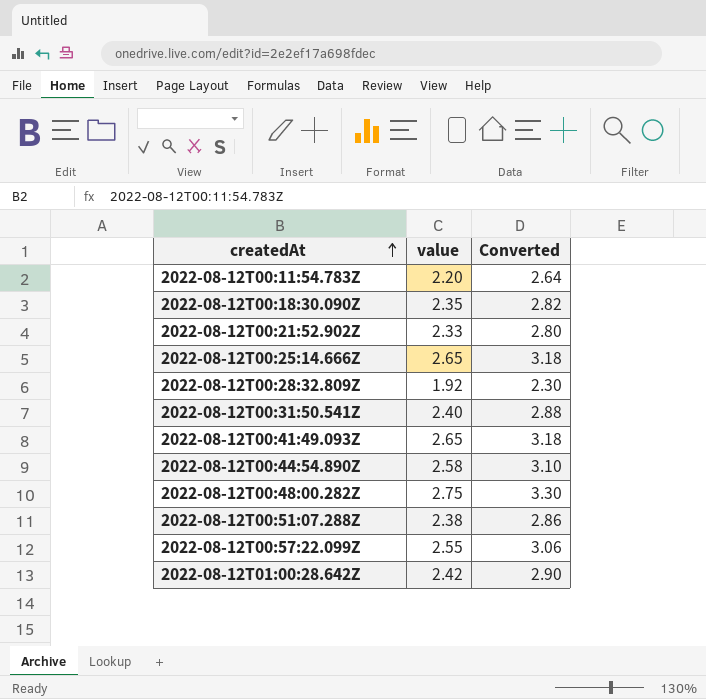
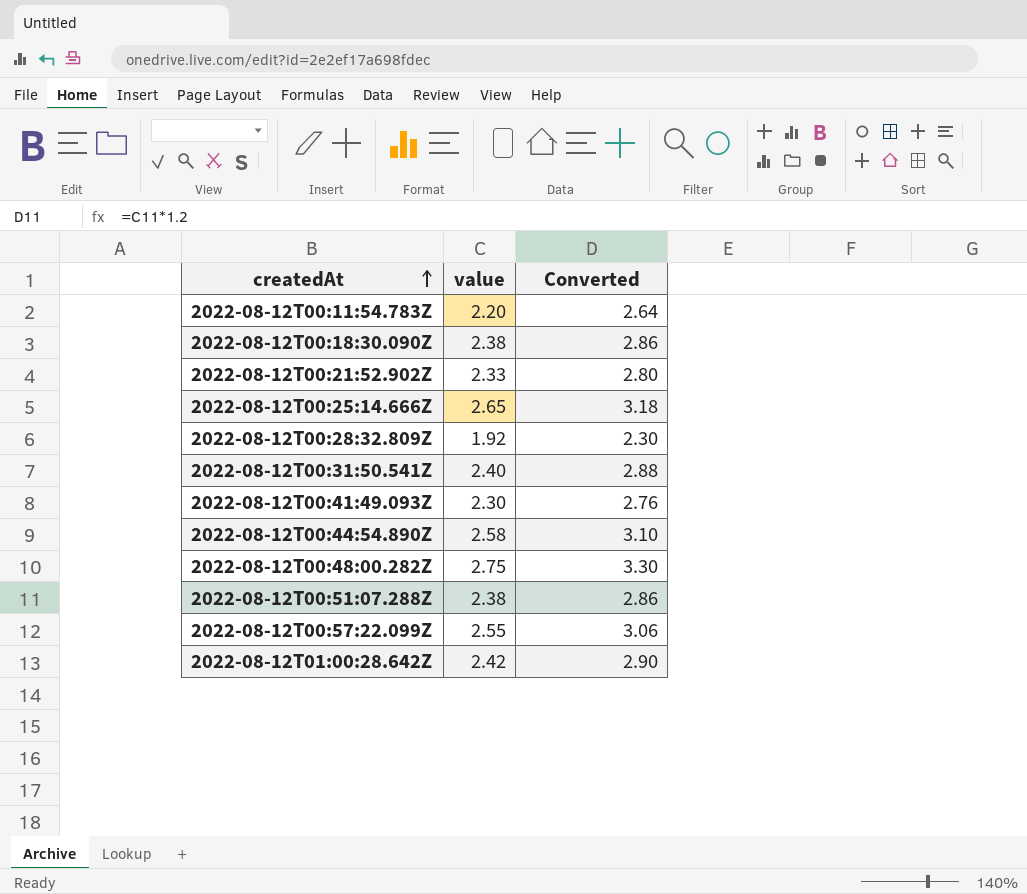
2022-08-12T00:18:30.090Z | value: 2.35 -> 2.38
2022-08-12T00:18:30.090Z | Converted: 2.82 -> 2.86
2022-08-12T00:41:49.093Z | value: 2.65 -> 2.30
2022-08-12T00:41:49.093Z | Converted: 3.18 -> 2.76

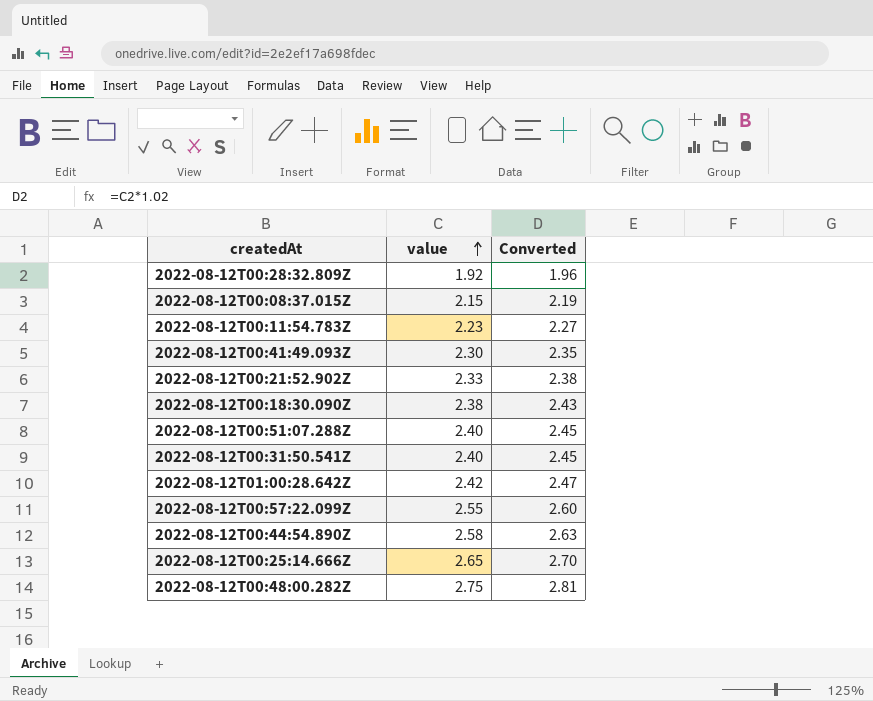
row order: createdAt ascending -> value ascending
column Converted | formula: [value] * 1.2 -> [value] * 1.02
row 2022-08-12T00:08:37.015Z: none -> 2.15 | 2.19
2022-08-12T00:11:54.783Z | value: 2.20 -> 2.23
2022-08-12T00:51:07.288Z | value: 2.38 -> 2.40

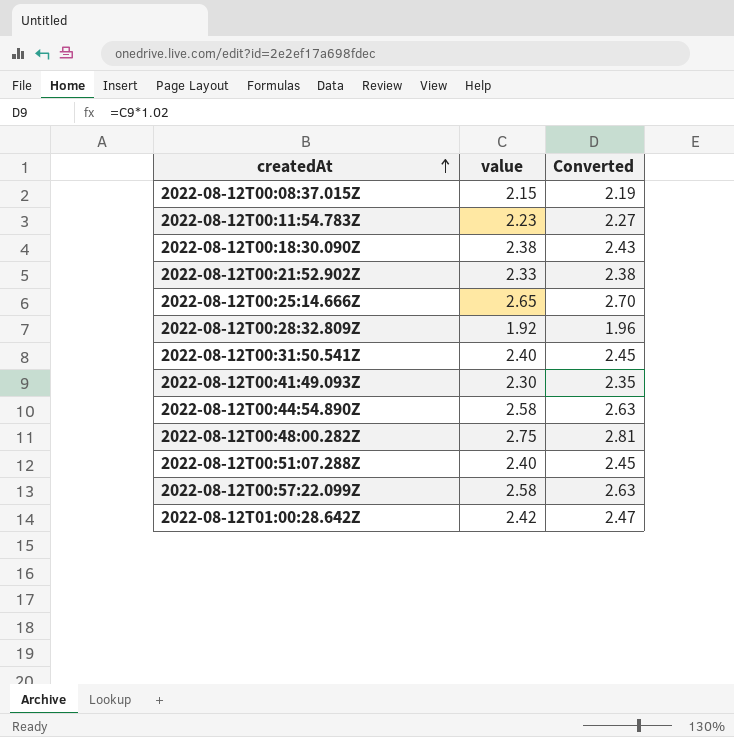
row order: value ascending -> createdAt ascending
2022-08-12T00:57:22.099Z | value: 2.55 -> 2.58
2022-08-12T00:57:22.099Z | Converted: 2.60 -> 2.63

